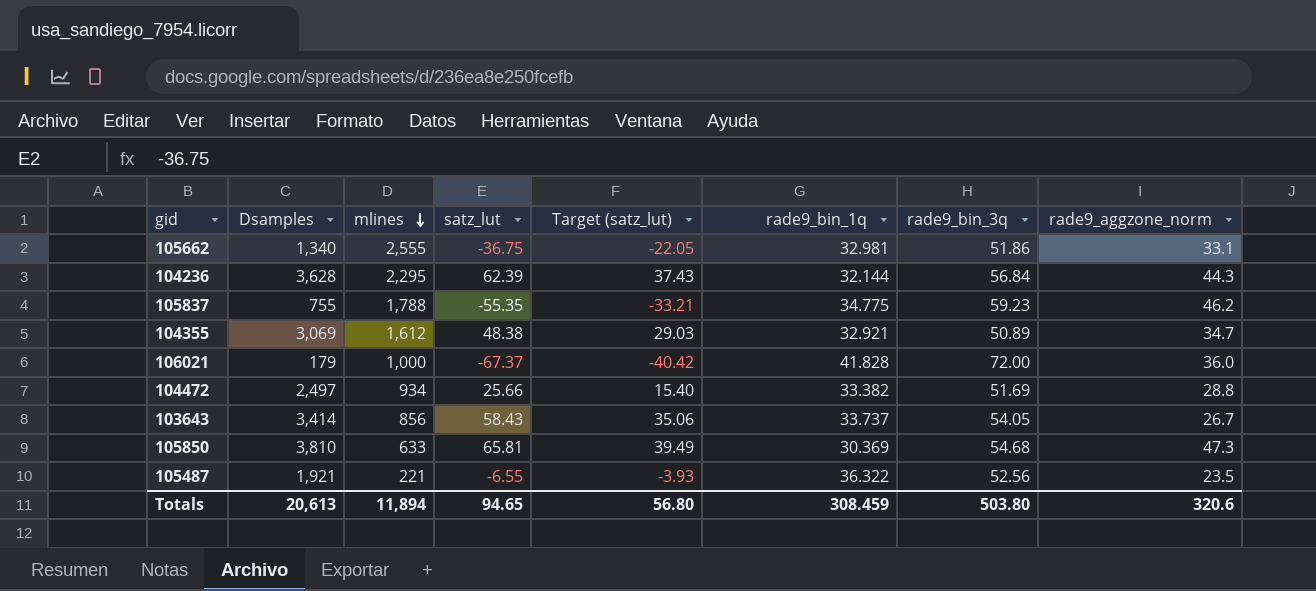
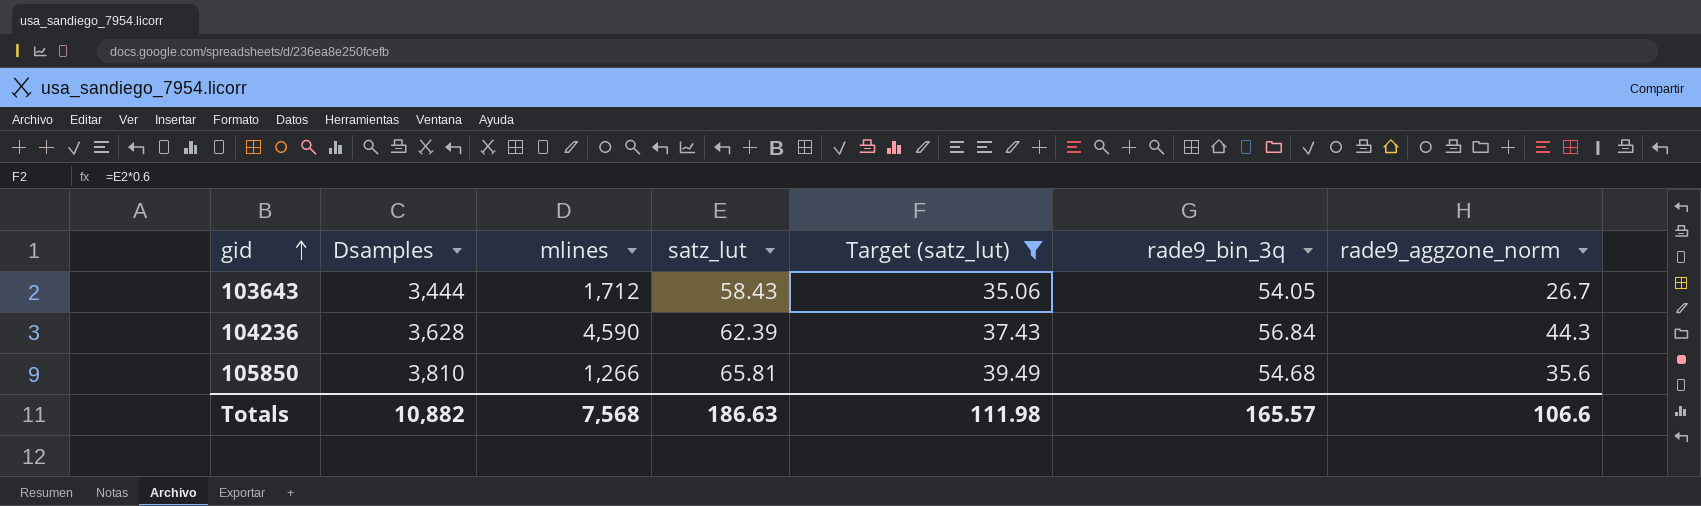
filter: none -> Target (satz_lut) >= 35.06
row order: mlines descending -> gid ascending
column rade9_bin_1q | position: 6 -> none
103643 | Dsamples: 3,414 -> 3,444
103643 | mlines: 856 -> 1,712
104236 | mlines: 2,295 -> 4,590
105850 | mlines: 633 -> 1,266
105850 | rade9_aggzone_norm: 47.3 -> 35.6
Totals | Dsamples: 20,613 -> 10,882
Totals | mlines: 11,894 -> 7,568
Totals | satz_lut: 94.65 -> 186.63
Totals | Target (satz_lut): 56.80 -> 111.98
Totals | rade9_bin_3q: 503.80 -> 165.57
Totals | rade9_aggzone_norm: 320.6 -> 106.6

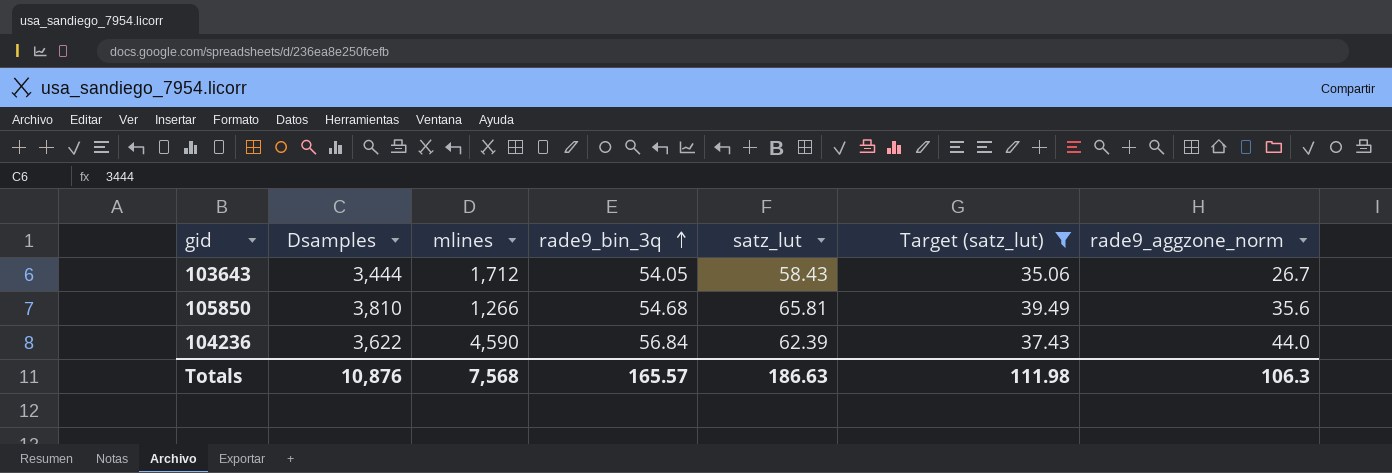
row order: gid ascending -> rade9_bin_3q ascending
column rade9_bin_3q | position: 6 -> 4
104236 | Dsamples: 3,628 -> 3,622
104236 | rade9_aggzone_norm: 44.3 -> 44.0
Totals | Dsamples: 10,882 -> 10,876
Totals | rade9_aggzone_norm: 106.6 -> 106.3

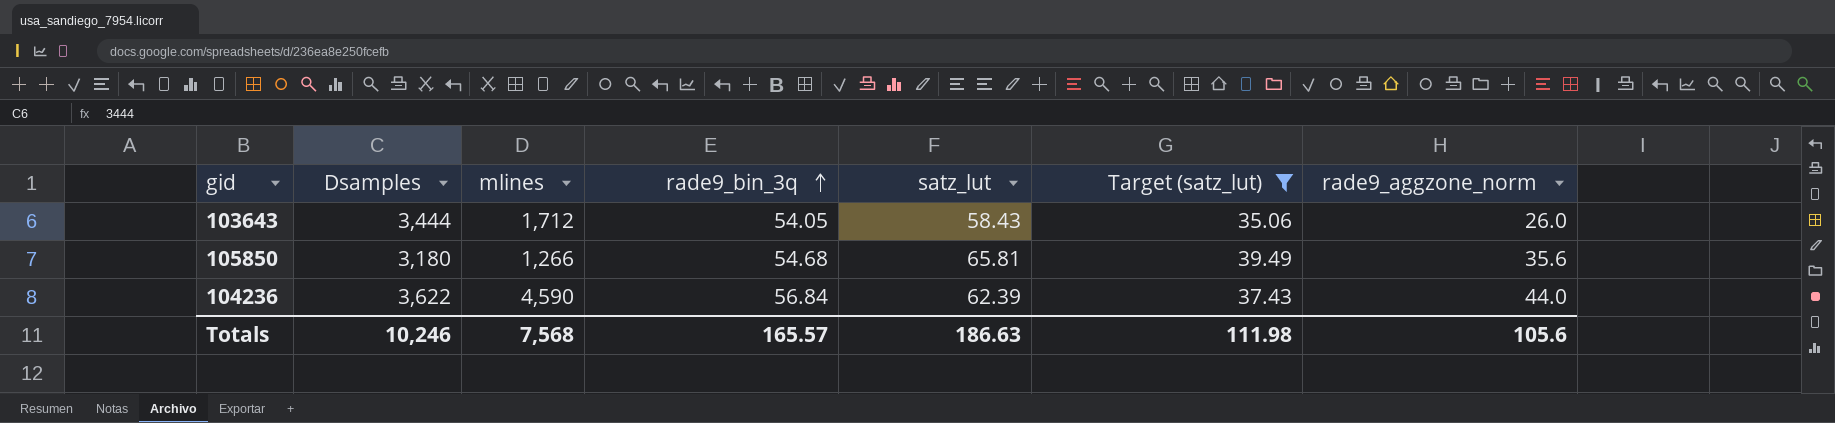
103643 | rade9_aggzone_norm: 26.7 -> 26.0
105850 | Dsamples: 3,810 -> 3,180
Totals | Dsamples: 10,876 -> 10,246
Totals | rade9_aggzone_norm: 106.3 -> 105.6

